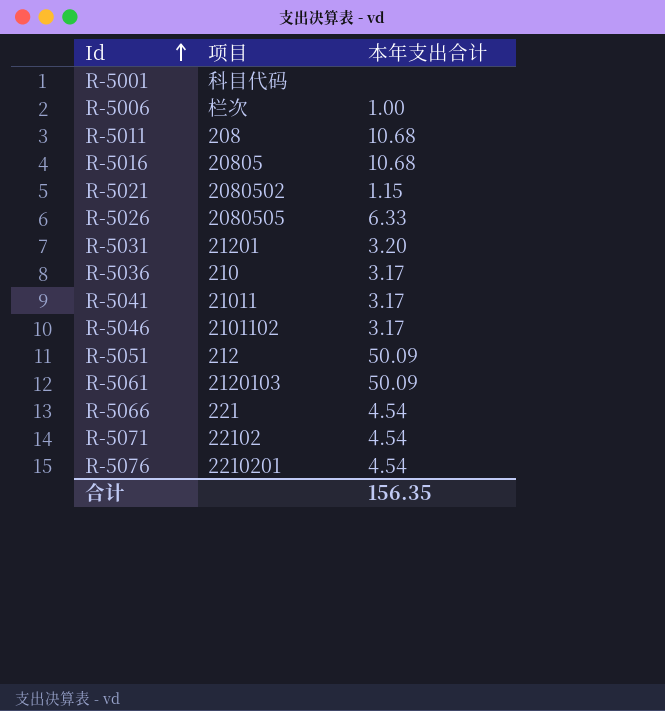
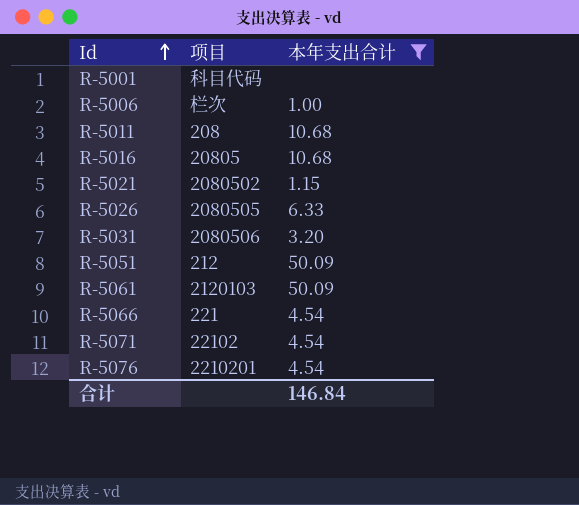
filter: none -> 本年支出合计 != 3.17
R-5031 | 项目: 21201 -> 2080506
合计 | 本年支出合计: 156.35 -> 146.84

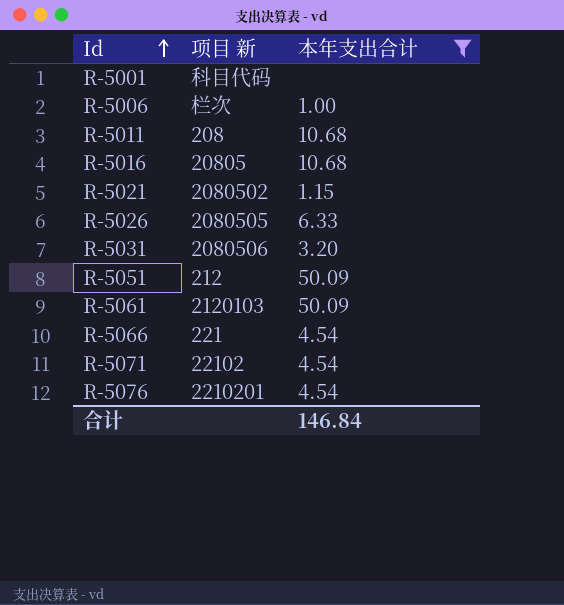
column name: 项目 -> 项目 新

